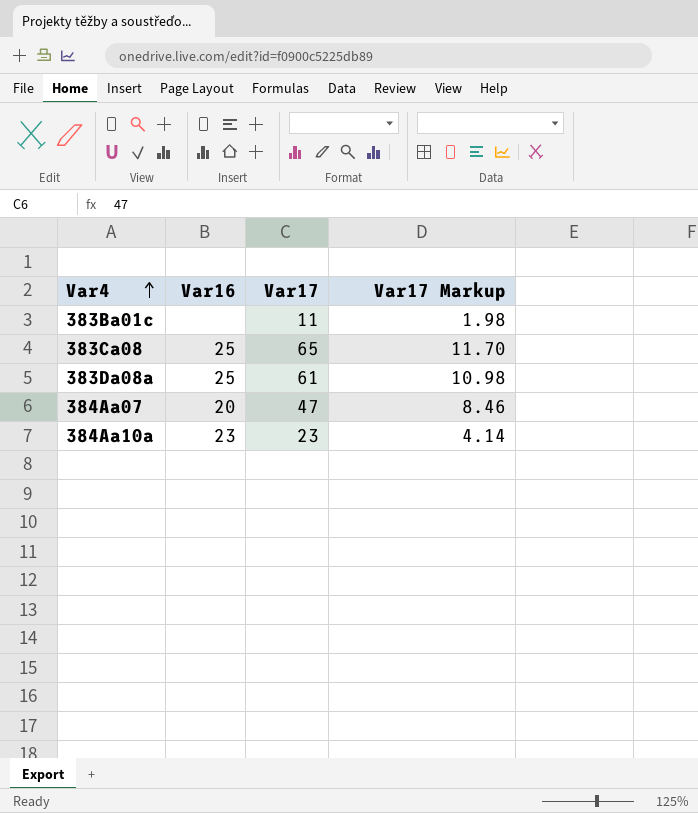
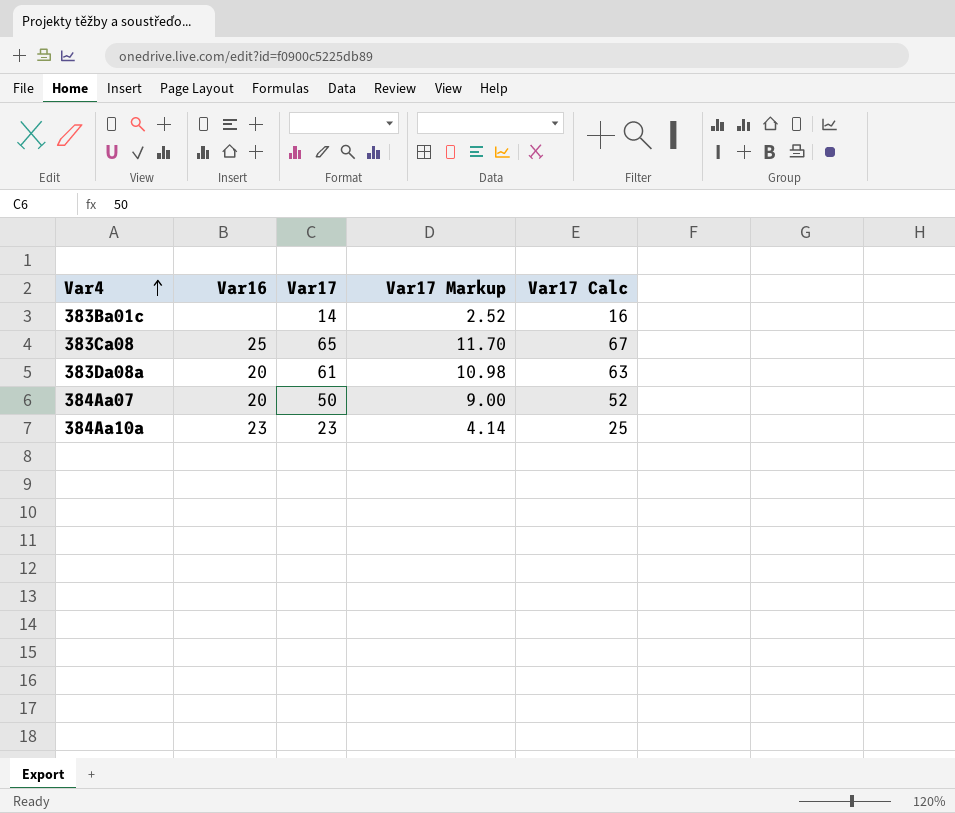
column Var17 Calc | formula: none -> [Var17] + 2
383Ba01c | Var17: 11 -> 14
383Ba01c | Var17 Markup: 1.98 -> 2.52
383Da08a | Var16: 25 -> 20
384Aa07 | Var17: 47 -> 50
384Aa07 | Var17 Markup: 8.46 -> 9.00

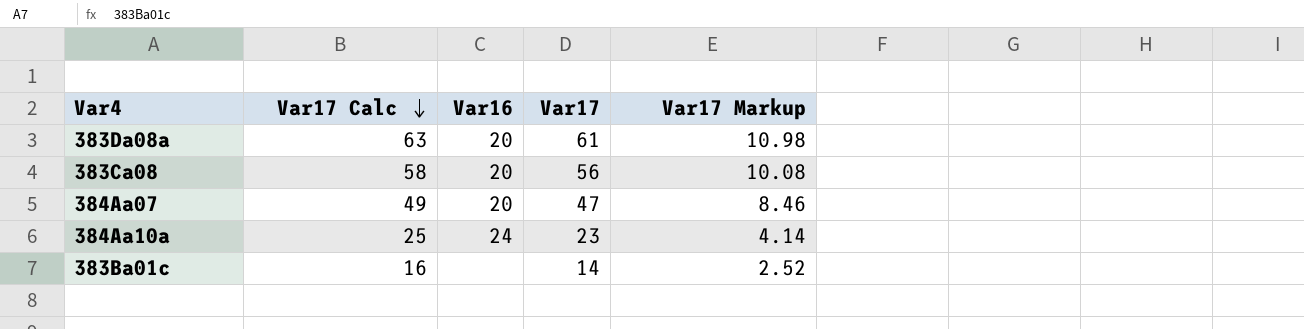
row order: Var4 ascending -> Var17 Calc descending
column Var17 Calc | position: 5 -> 2
383Ca08 | Var17 Calc: 67 -> 58
383Ca08 | Var16: 25 -> 20
383Ca08 | Var17: 65 -> 56
383Ca08 | Var17 Markup: 11.70 -> 10.08
384Aa07 | Var17 Calc: 52 -> 49
384Aa07 | Var17: 50 -> 47
384Aa07 | Var17 Markup: 9.00 -> 8.46
384Aa10a | Var16: 23 -> 24

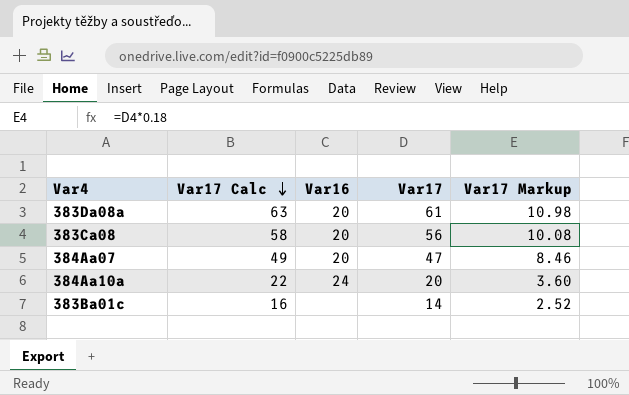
384Aa10a | Var17 Calc: 25 -> 22
384Aa10a | Var17: 23 -> 20
384Aa10a | Var17 Markup: 4.14 -> 3.60

